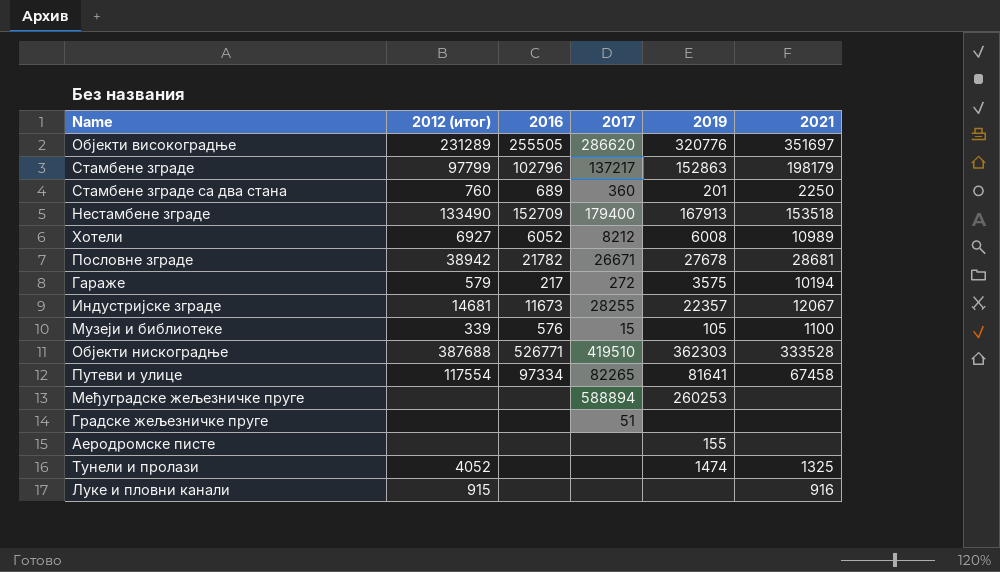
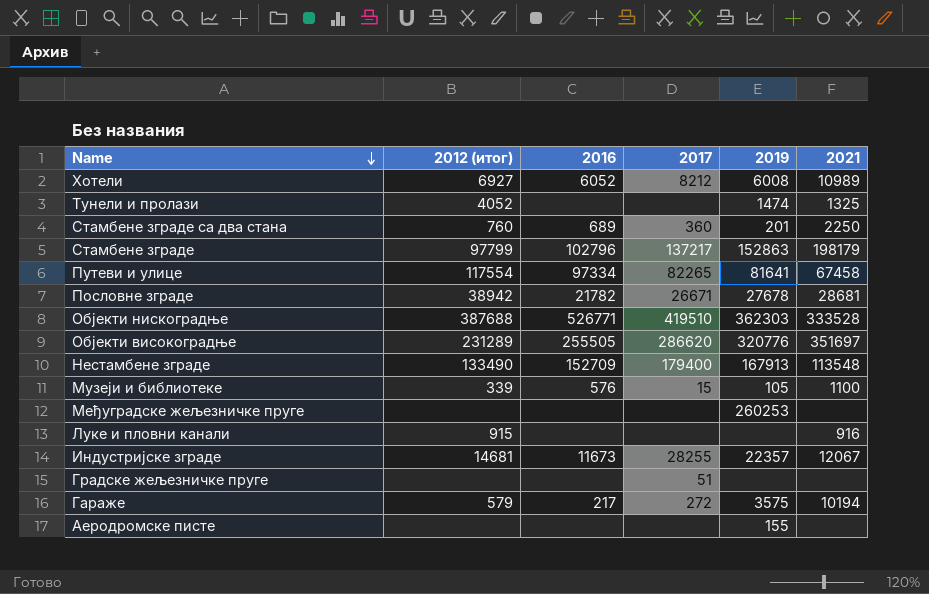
row order: none -> Name descending
Нестамбене зграде | 2021: 153518 -> 113548
Међуградске жељезничке пруге | 2017: 588894 -> none

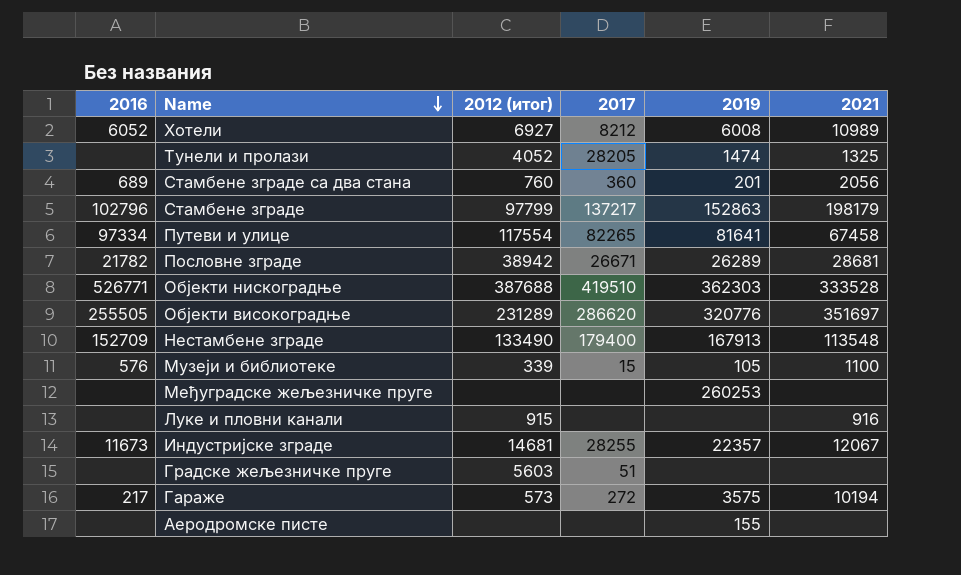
column 2016 | position: 3 -> 1
Тунели и пролази | 2017: none -> 28205
Стамбене зграде са два стана | 2021: 2250 -> 2056
Пословне зграде | 2019: 27678 -> 26289
Градске жељезничке пруге | 2012 (итог): none -> 5603
Гараже | 2012 (итог): 579 -> 573

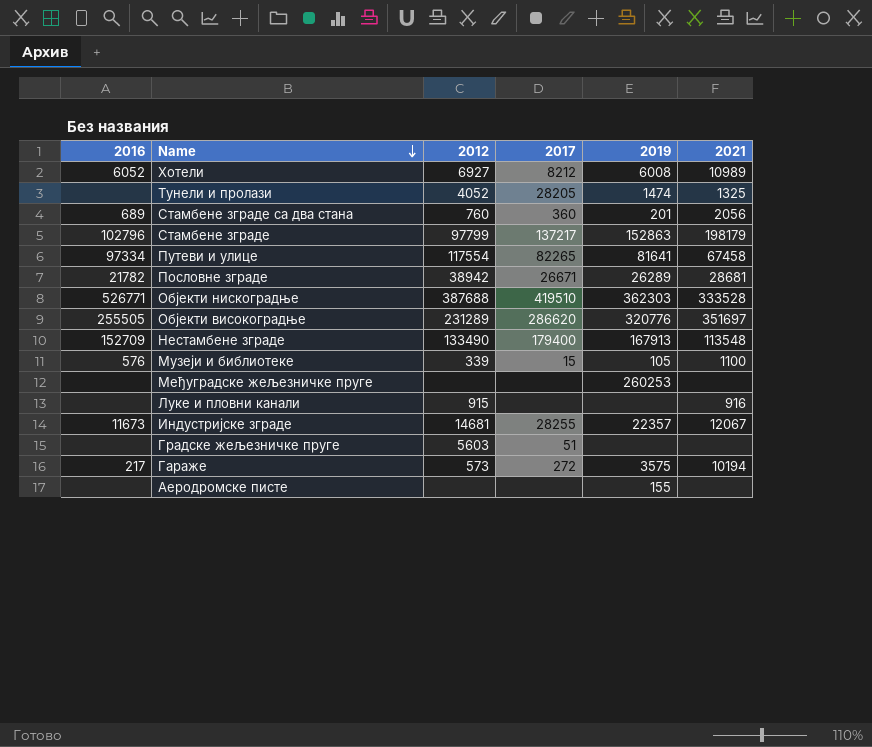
column name: 2012 (итог) -> 2012

